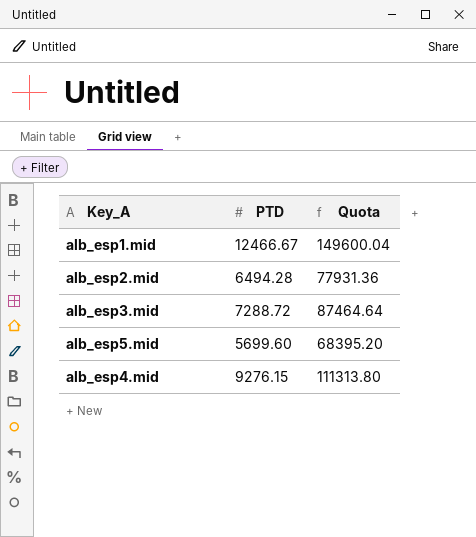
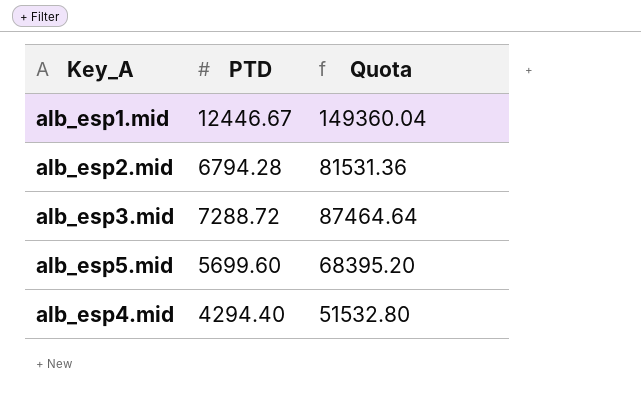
alb_esp1.mid | PTD: 12466.67 -> 12446.67
alb_esp1.mid | Quota: 149600.04 -> 149360.04
alb_esp2.mid | PTD: 6494.28 -> 6794.28
alb_esp2.mid | Quota: 77931.36 -> 81531.36
alb_esp4.mid | PTD: 9276.15 -> 4294.40
alb_esp4.mid | Quota: 111313.80 -> 51532.80

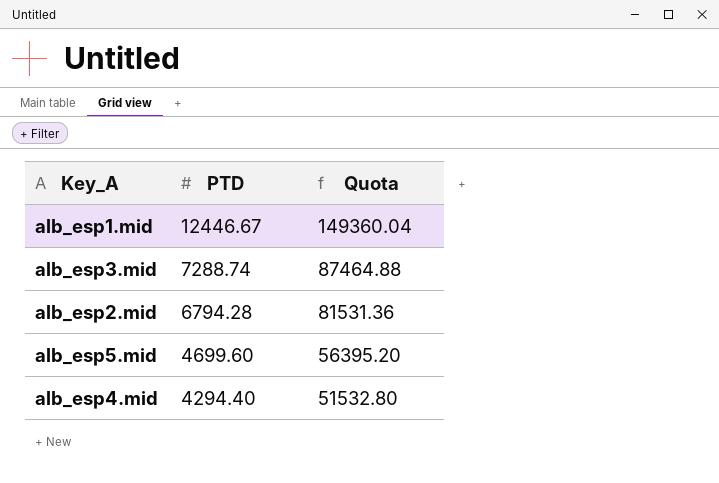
row order: none -> PTD descending
alb_esp3.mid | PTD: 7288.72 -> 7288.74
alb_esp3.mid | Quota: 87464.64 -> 87464.88
alb_esp5.mid | PTD: 5699.60 -> 4699.60
alb_esp5.mid | Quota: 68395.20 -> 56395.20

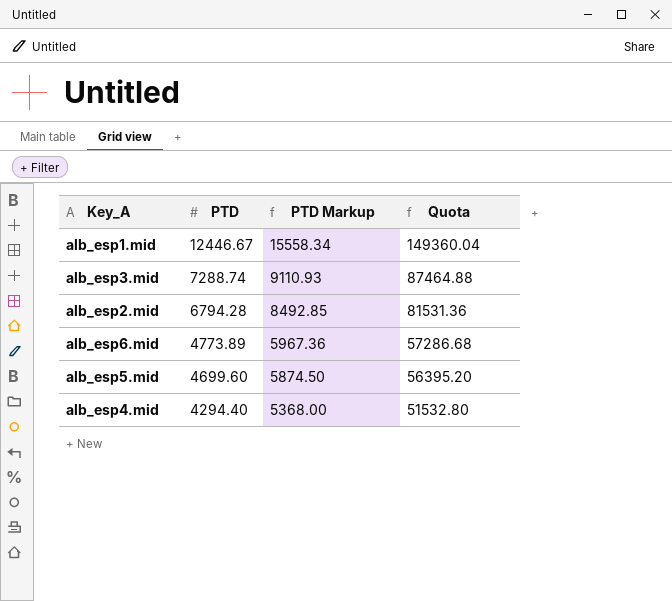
column PTD Markup | formula: none -> [PTD] * 1.25
row alb_esp6.mid: none -> 4773.89 | 5967.36 | 57286.68

